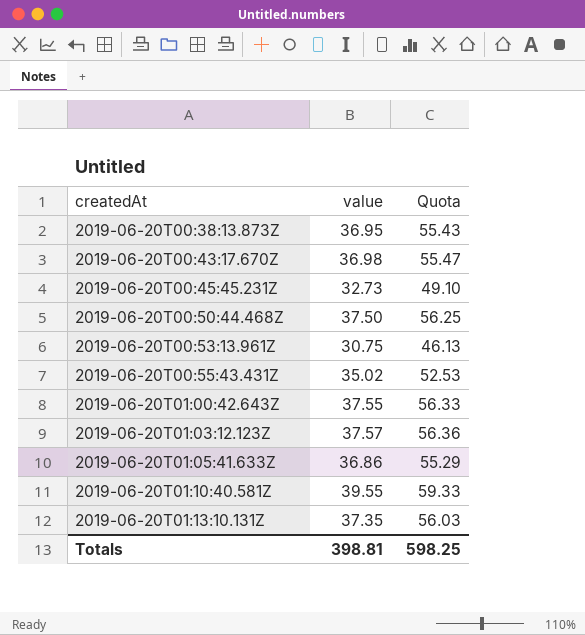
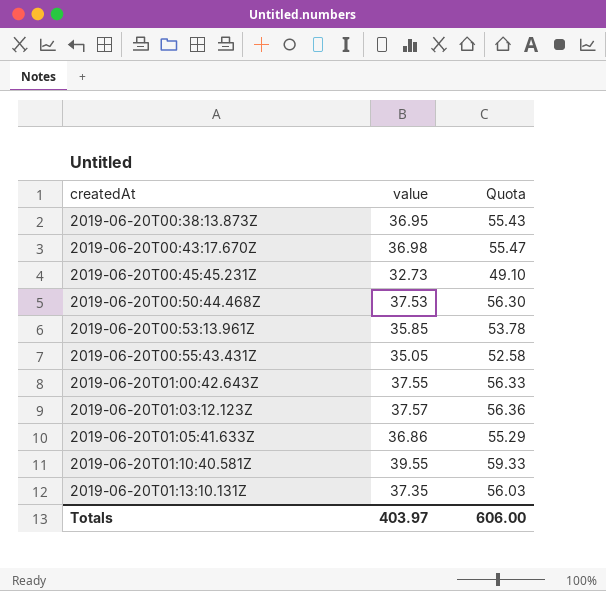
2019-06-20T00:50:44.468Z | value: 37.50 -> 37.53
2019-06-20T00:50:44.468Z | Quota: 56.25 -> 56.30
2019-06-20T00:53:13.961Z | value: 30.75 -> 35.85
2019-06-20T00:53:13.961Z | Quota: 46.13 -> 53.78
2019-06-20T00:55:43.431Z | value: 35.02 -> 35.05
2019-06-20T00:55:43.431Z | Quota: 52.53 -> 52.58
Totals | value: 398.81 -> 403.97
Totals | Quota: 598.25 -> 606.00

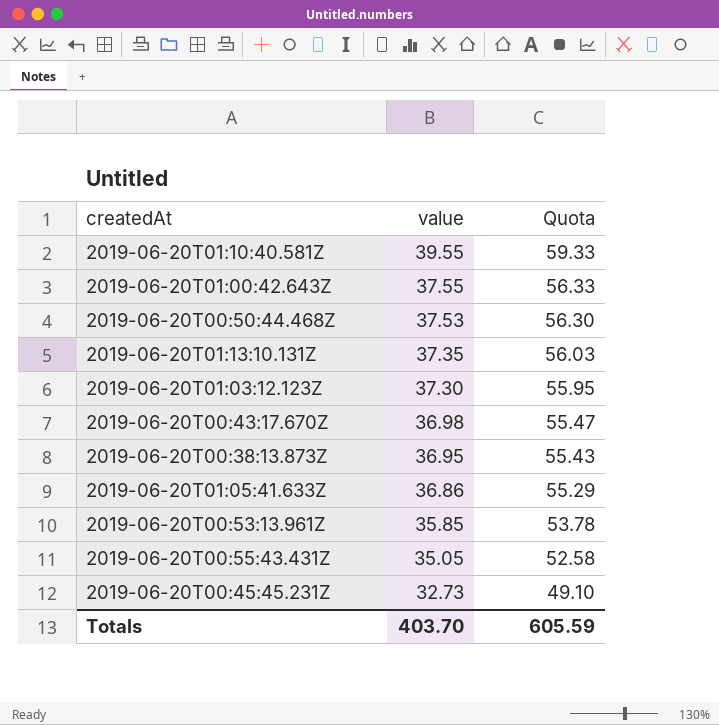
row order: createdAt ascending -> value descending
2019-06-20T01:03:12.123Z | value: 37.57 -> 37.30
2019-06-20T01:03:12.123Z | Quota: 56.36 -> 55.95
Totals | value: 403.97 -> 403.70
Totals | Quota: 606.00 -> 605.59

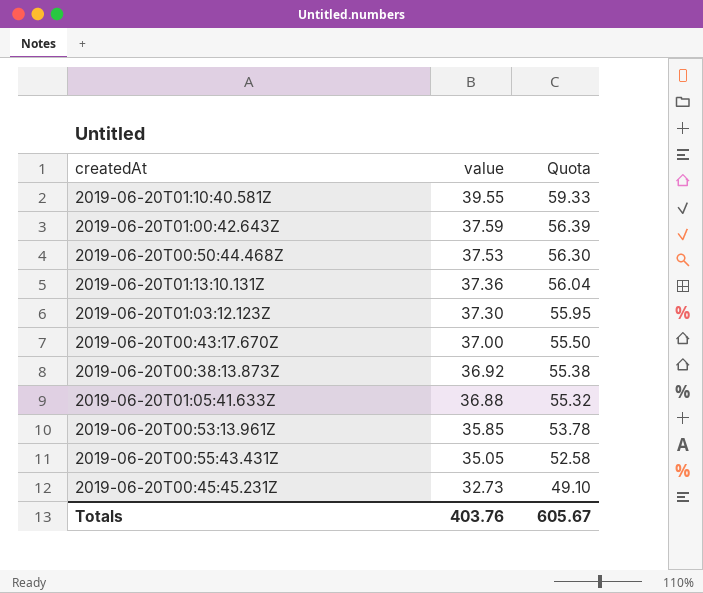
2019-06-20T01:00:42.643Z | value: 37.55 -> 37.59
2019-06-20T01:00:42.643Z | Quota: 56.33 -> 56.39
2019-06-20T01:13:10.131Z | value: 37.35 -> 37.36
2019-06-20T01:13:10.131Z | Quota: 56.03 -> 56.04
2019-06-20T00:43:17.670Z | value: 36.98 -> 37.00
2019-06-20T00:43:17.670Z | Quota: 55.47 -> 55.50
2019-06-20T00:38:13.873Z | value: 36.95 -> 36.92
2019-06-20T00:38:13.873Z | Quota: 55.43 -> 55.38
2019-06-20T01:05:41.633Z | value: 36.86 -> 36.88
2019-06-20T01:05:41.633Z | Quota: 55.29 -> 55.32
Totals | value: 403.70 -> 403.76
Totals | Quota: 605.59 -> 605.67

